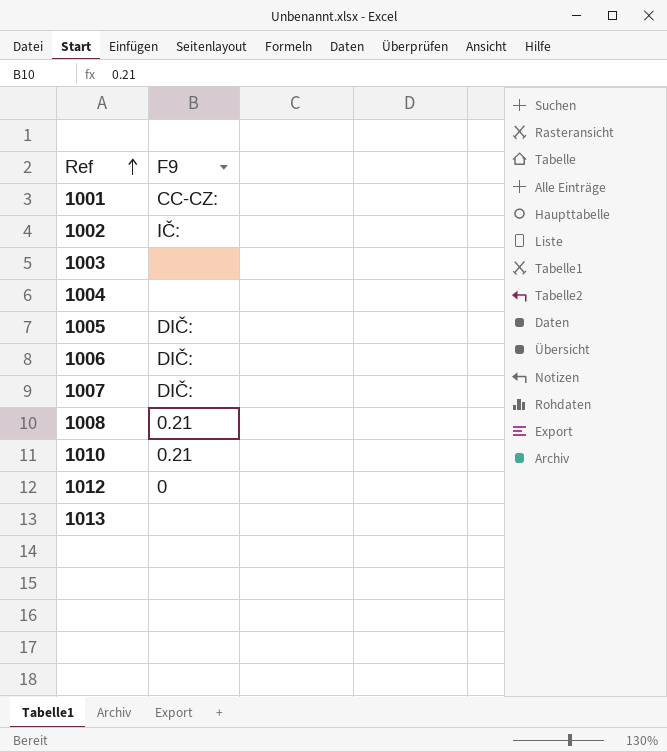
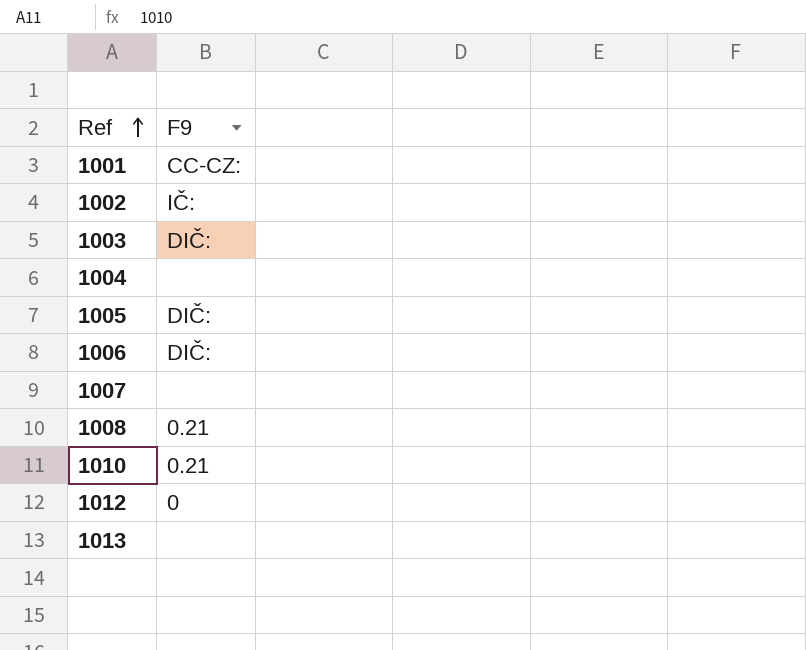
1003 | F9: none -> DIČ:
1007 | F9: DIČ: -> none

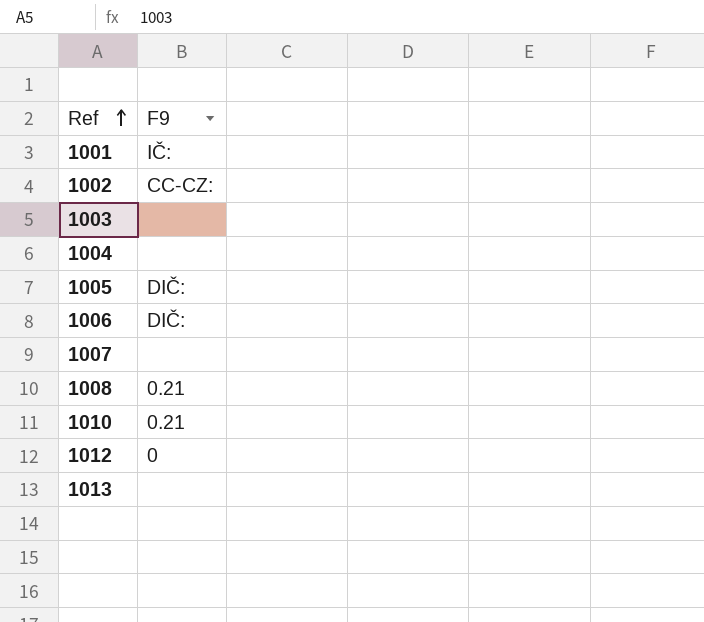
1001 | F9: CC-CZ: -> IČ:
1002 | F9: IČ: -> CC-CZ:
1003 | F9: DIČ: -> none

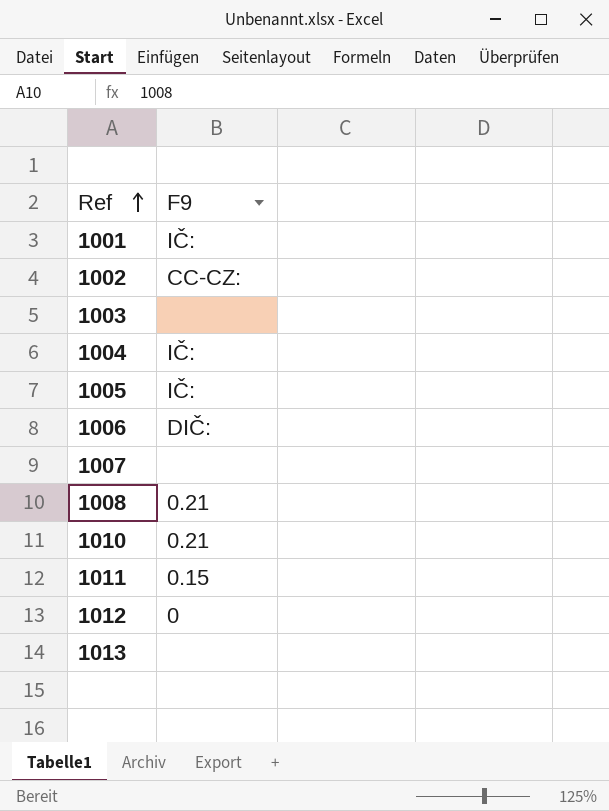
1004 | F9: none -> IČ:
1005 | F9: DIČ: -> IČ:
row 1011: none -> 0.15

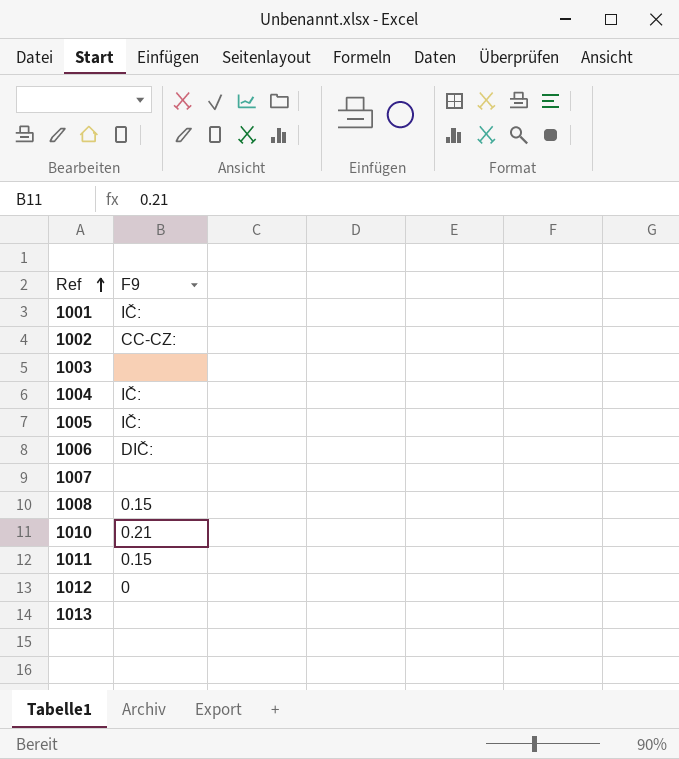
1008 | F9: 0.21 -> 0.15

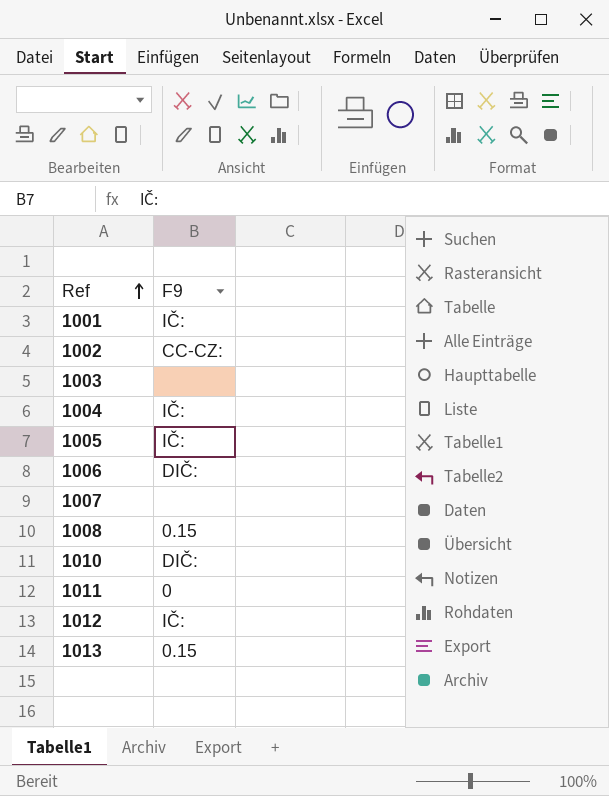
1010 | F9: 0.21 -> DIČ:
1011 | F9: 0.15 -> 0
1012 | F9: 0 -> IČ:
1013 | F9: none -> 0.15

